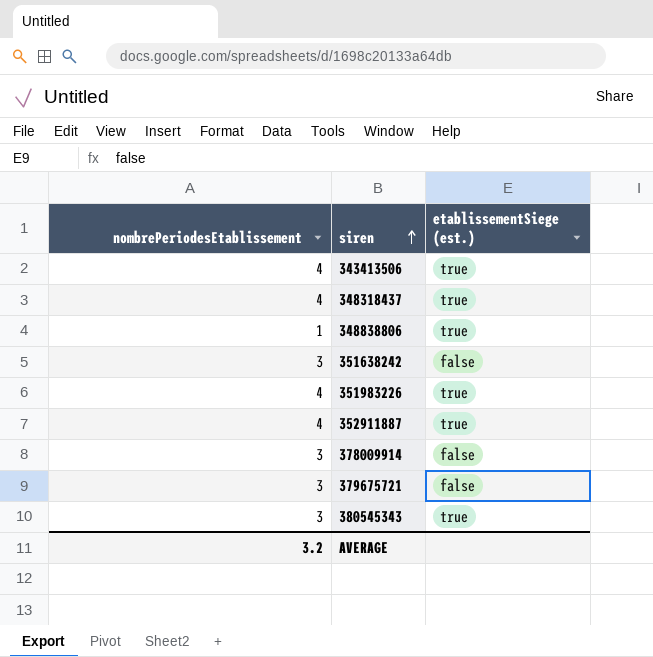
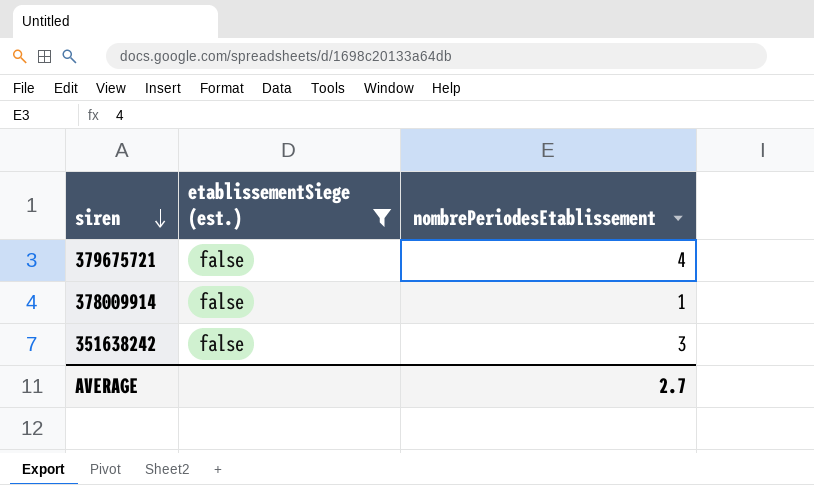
filter: none -> etablissementSiege (est.) = false
row order: siren ascending -> siren descending
column nombrePeriodesEtablissement | position: 1 -> 3
379675721 | nombrePeriodesEtablissement: 3 -> 4
378009914 | nombrePeriodesEtablissement: 3 -> 1
AVERAGE | nombrePeriodesEtablissement: 3.2 -> 2.7

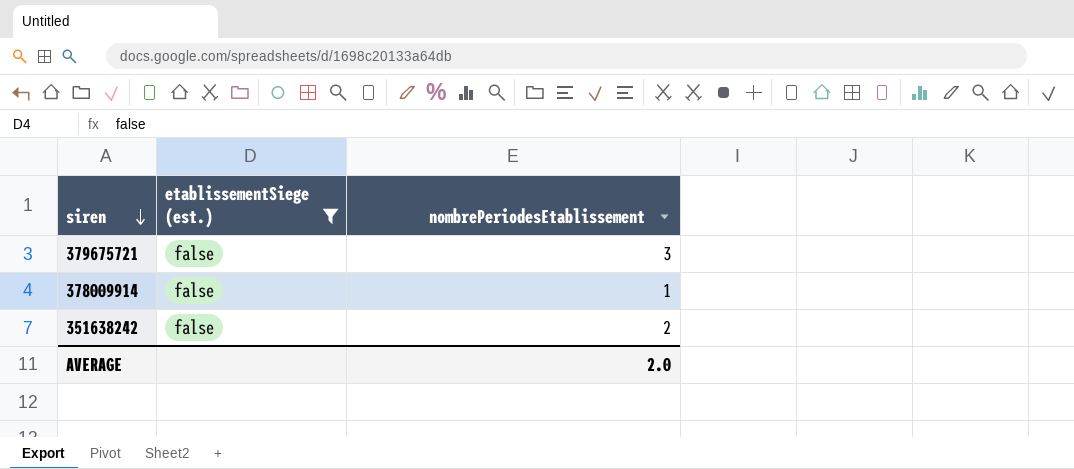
379675721 | nombrePeriodesEtablissement: 4 -> 3
351638242 | nombrePeriodesEtablissement: 3 -> 2
AVERAGE | nombrePeriodesEtablissement: 2.7 -> 2.0

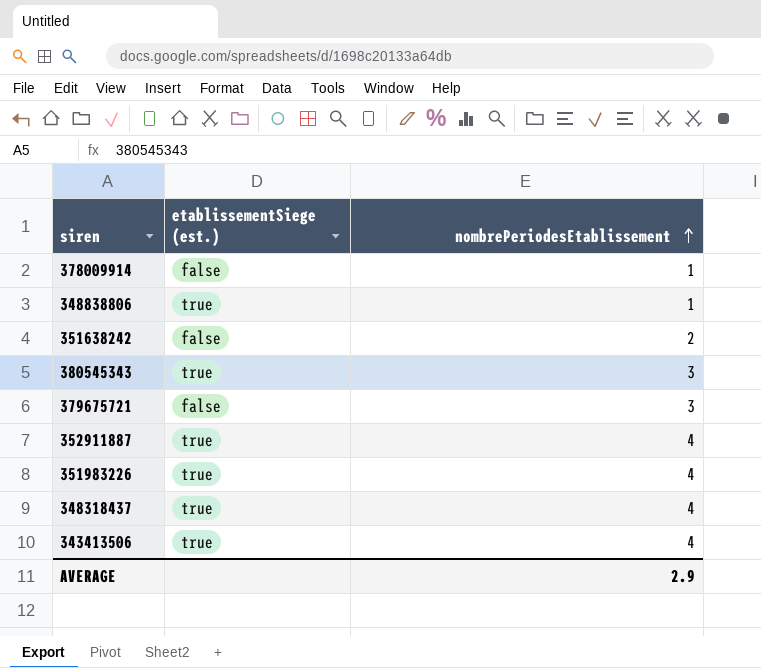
filter: etablissementSiege (est.) = false -> none
row order: siren descending -> nombrePeriodesEtablissement ascending
AVERAGE | nombrePeriodesEtablissement: 2.0 -> 2.9

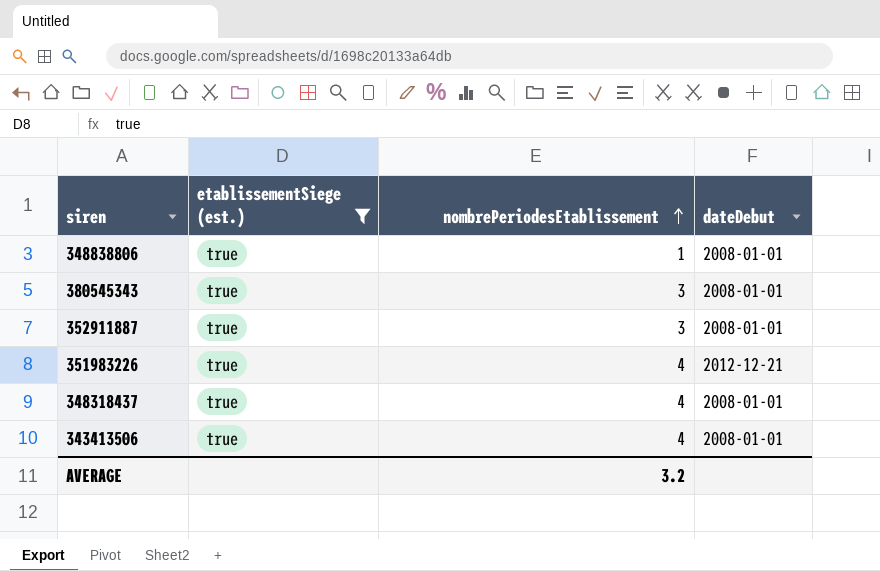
filter: none -> etablissementSiege (est.) = true
column dateDebut | position: none -> 4
352911887 | nombrePeriodesEtablissement: 4 -> 3
AVERAGE | nombrePeriodesEtablissement: 2.9 -> 3.2

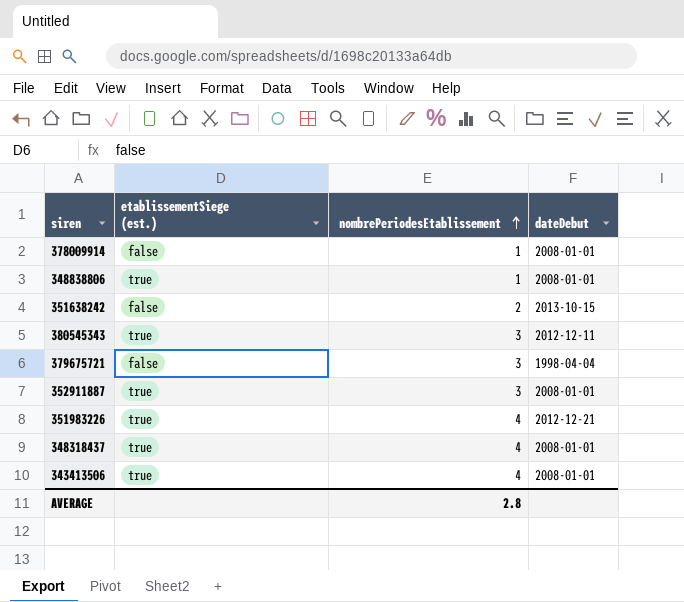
filter: etablissementSiege (est.) = true -> none
380545343 | dateDebut: 2008-01-01 -> 2012-12-11
AVERAGE | nombrePeriodesEtablissement: 3.2 -> 2.8

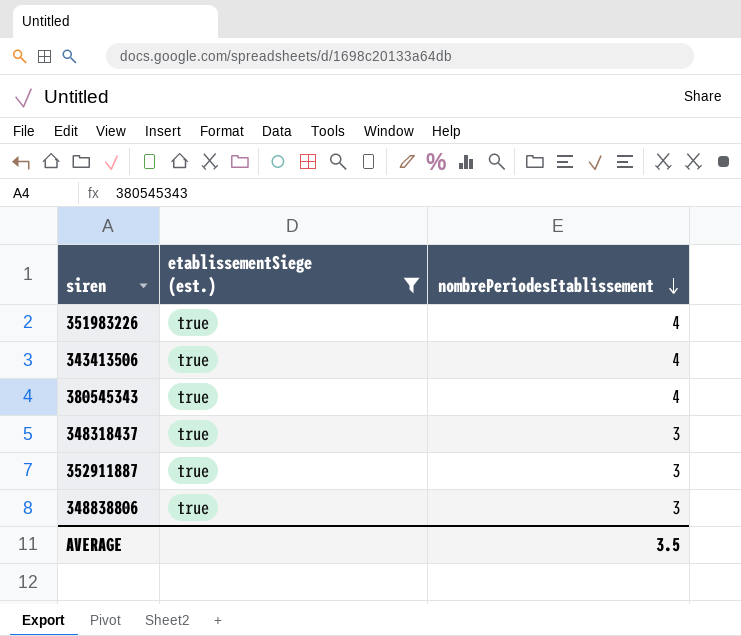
filter: none -> etablissementSiege (est.) = true
row order: nombrePeriodesEtablissement ascending -> nombrePeriodesEtablissement descending
column dateDebut | position: 4 -> none
380545343 | nombrePeriodesEtablissement: 3 -> 4
348318437 | nombrePeriodesEtablissement: 4 -> 3
348838806 | nombrePeriodesEtablissement: 1 -> 3
AVERAGE | nombrePeriodesEtablissement: 2.8 -> 3.5

